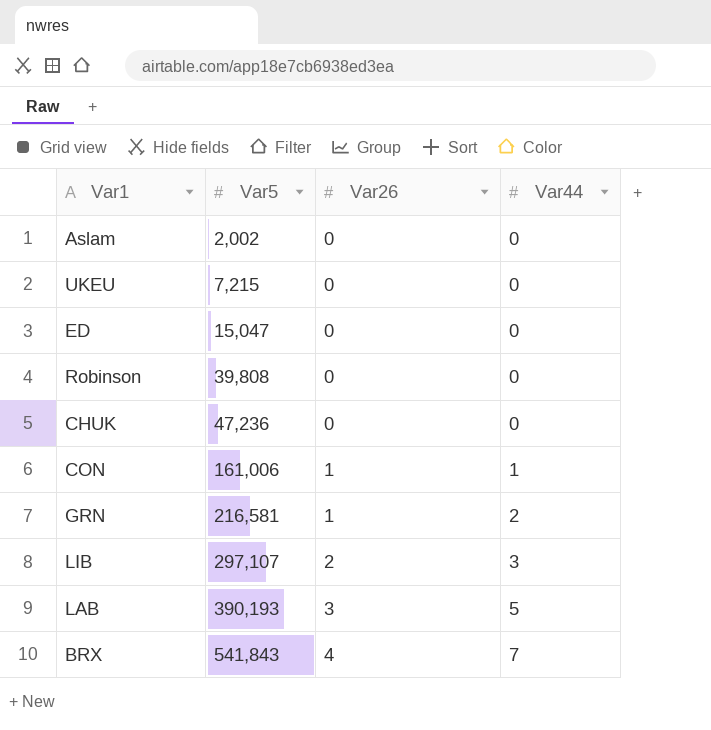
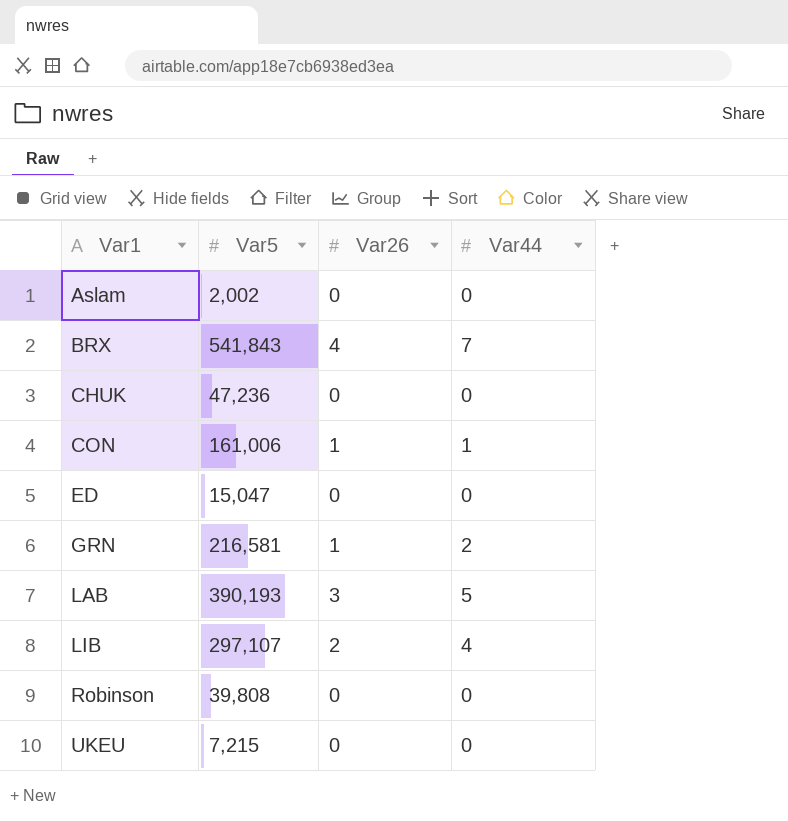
row order: Var5 ascending -> Var1 ascending
LIB | Var44: 3 -> 4

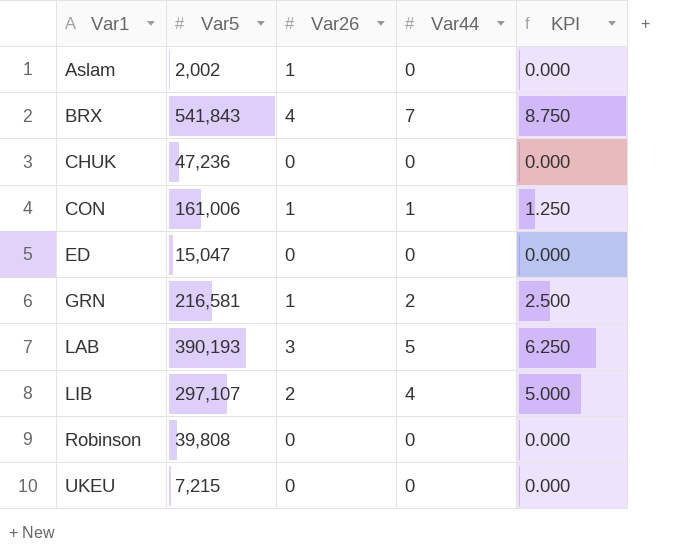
column KPI | formula: none -> [Var44] * 1.25
Aslam | Var26: 0 -> 1

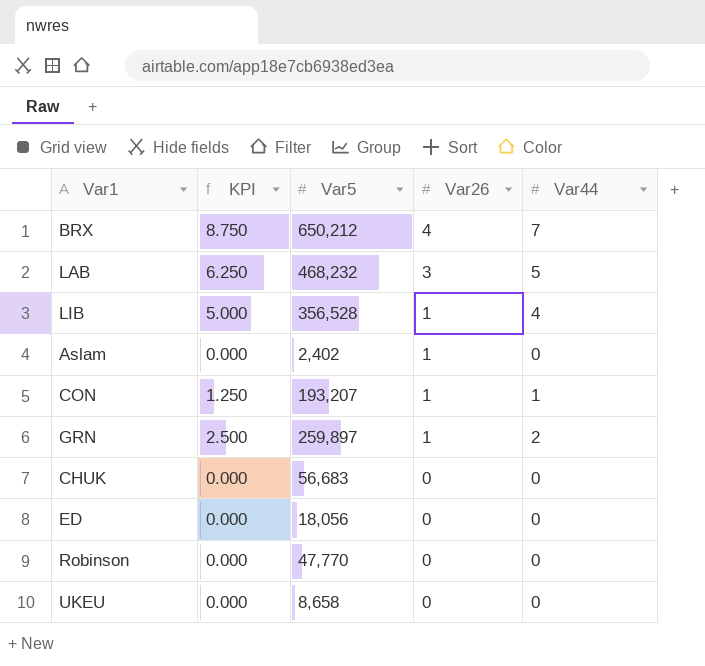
row order: Var1 ascending -> Var26 descending
column KPI | position: 5 -> 2
BRX | Var5: 541,843 -> 650,212
LAB | Var5: 390,193 -> 468,232
LIB | Var5: 297,107 -> 356,528
LIB | Var26: 2 -> 1
Aslam | Var5: 2,002 -> 2,402
CON | Var5: 161,006 -> 193,207
GRN | Var5: 216,581 -> 259,897
CHUK | Var5: 47,236 -> 56,683
ED | Var5: 15,047 -> 18,056
Robinson | Var5: 39,808 -> 47,770
UKEU | Var5: 7,215 -> 8,658

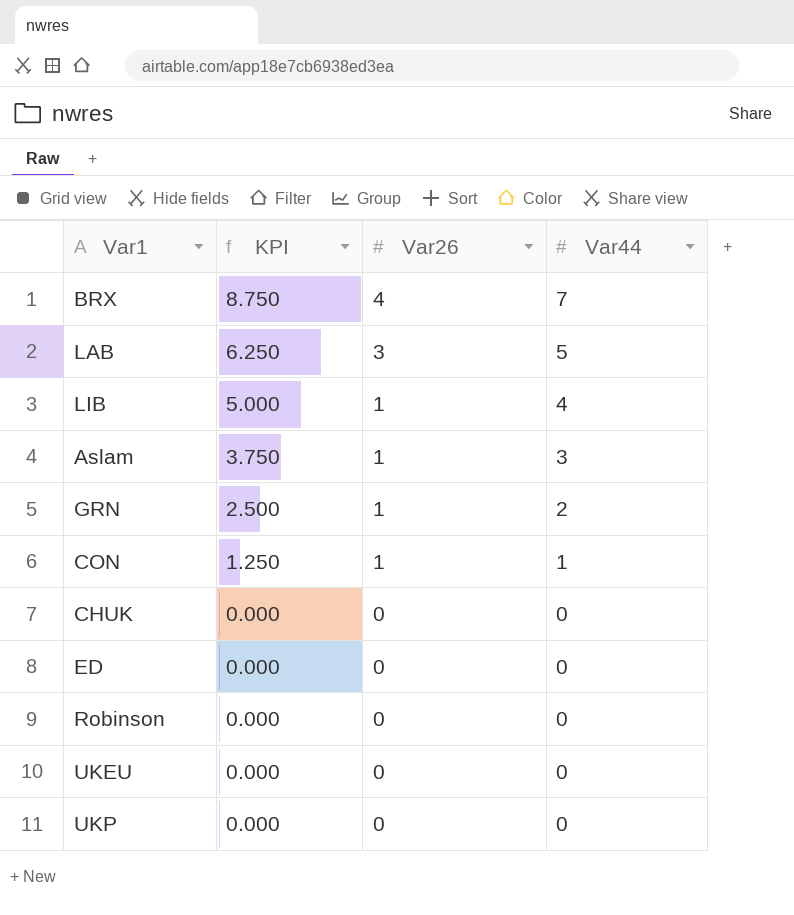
row order: Var26 descending -> KPI descending
column Var5 | position: 3 -> none
Aslam | KPI: 0.000 -> 3.750
Aslam | Var44: 0 -> 3
row UKP: none -> 0.000 | 0 | 0

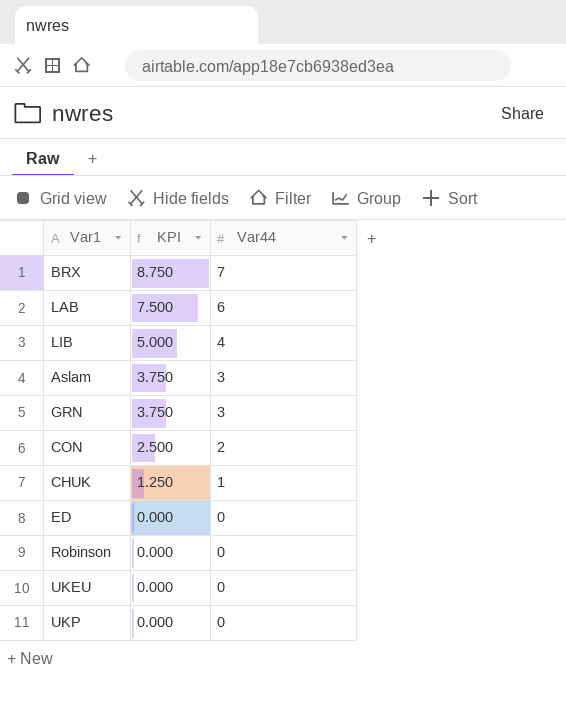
column Var26 | position: 3 -> none
LAB | KPI: 6.250 -> 7.500
LAB | Var44: 5 -> 6
GRN | KPI: 2.500 -> 3.750
GRN | Var44: 2 -> 3
CON | KPI: 1.250 -> 2.500
CON | Var44: 1 -> 2
CHUK | KPI: 0.000 -> 1.250
CHUK | Var44: 0 -> 1

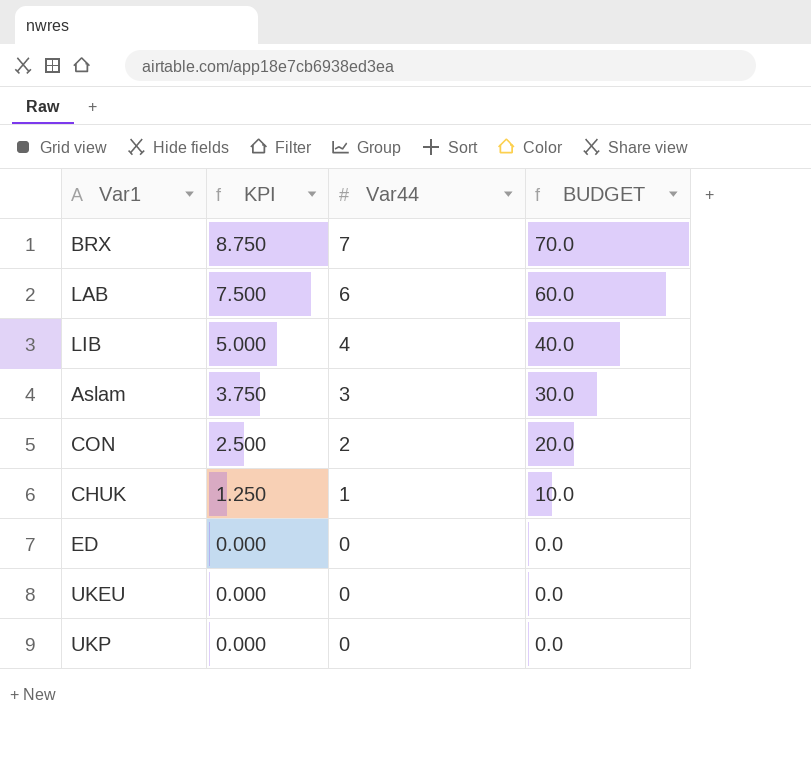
column BUDGET | formula: none -> [Var44] * 10
row GRN: 3.750 | 3 -> none
row Robinson: 0.000 | 0 -> none

